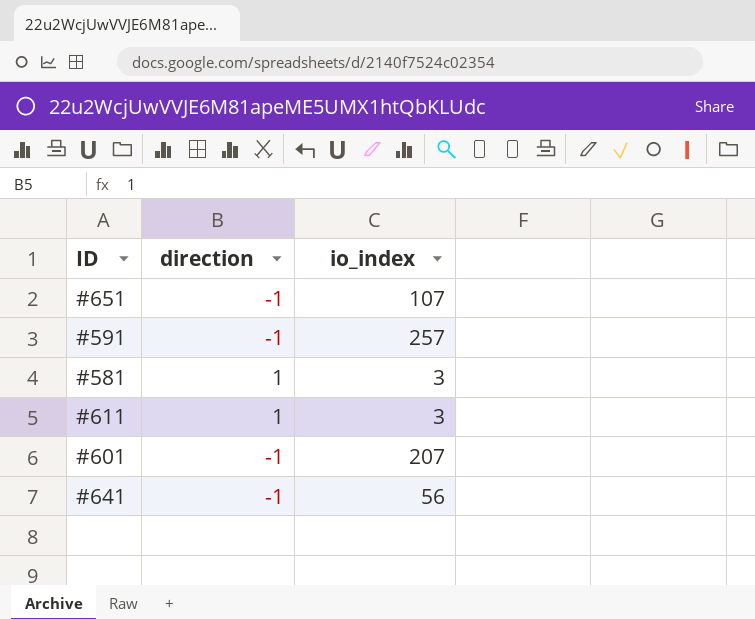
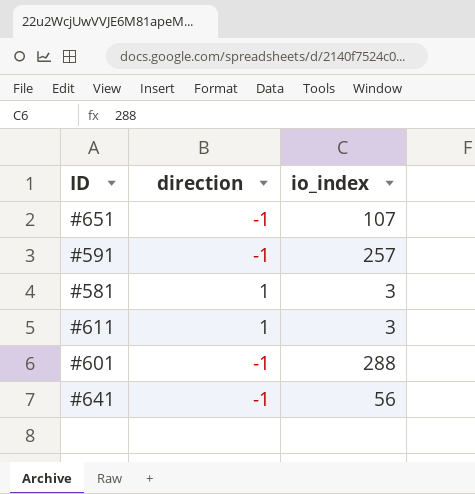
#601 | io_index: 207 -> 288

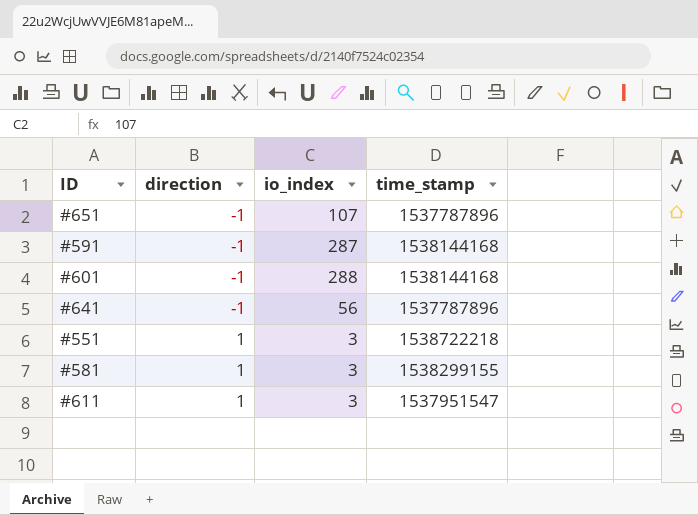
row order: none -> direction ascending
column time_stamp | position: none -> 4
#591 | io_index: 257 -> 287
row #551: none -> 1 | 3 | 1538722218

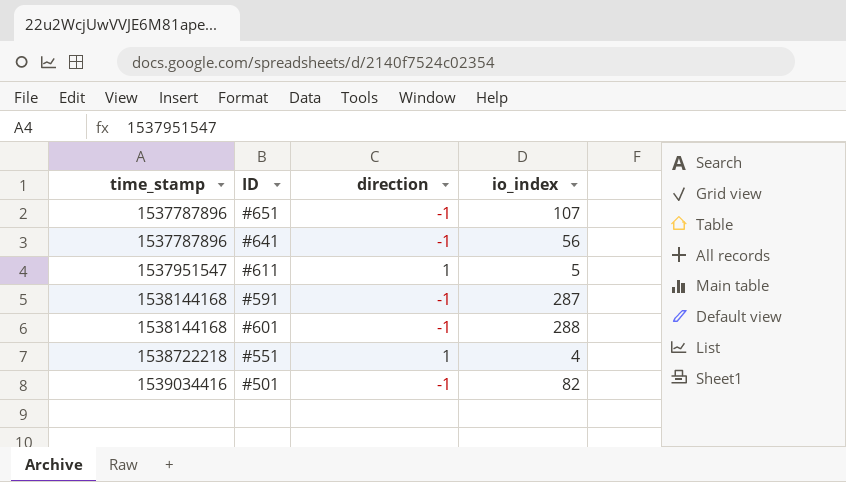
row order: direction ascending -> time_stamp ascending
column time_stamp | position: 4 -> 1
row #581: 1 | 3 | 1538299155 -> none
#611 | io_index: 3 -> 5
#551 | io_index: 3 -> 4
row #501: none -> 1539034416 | -1 | 82

